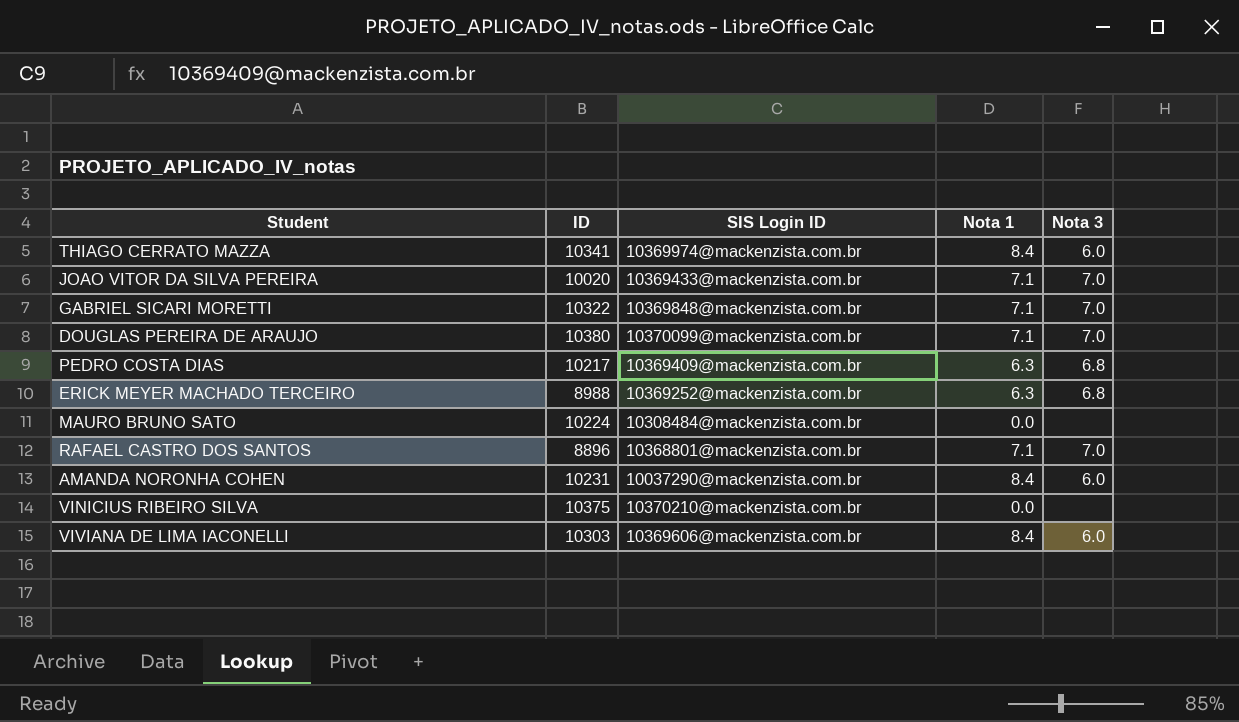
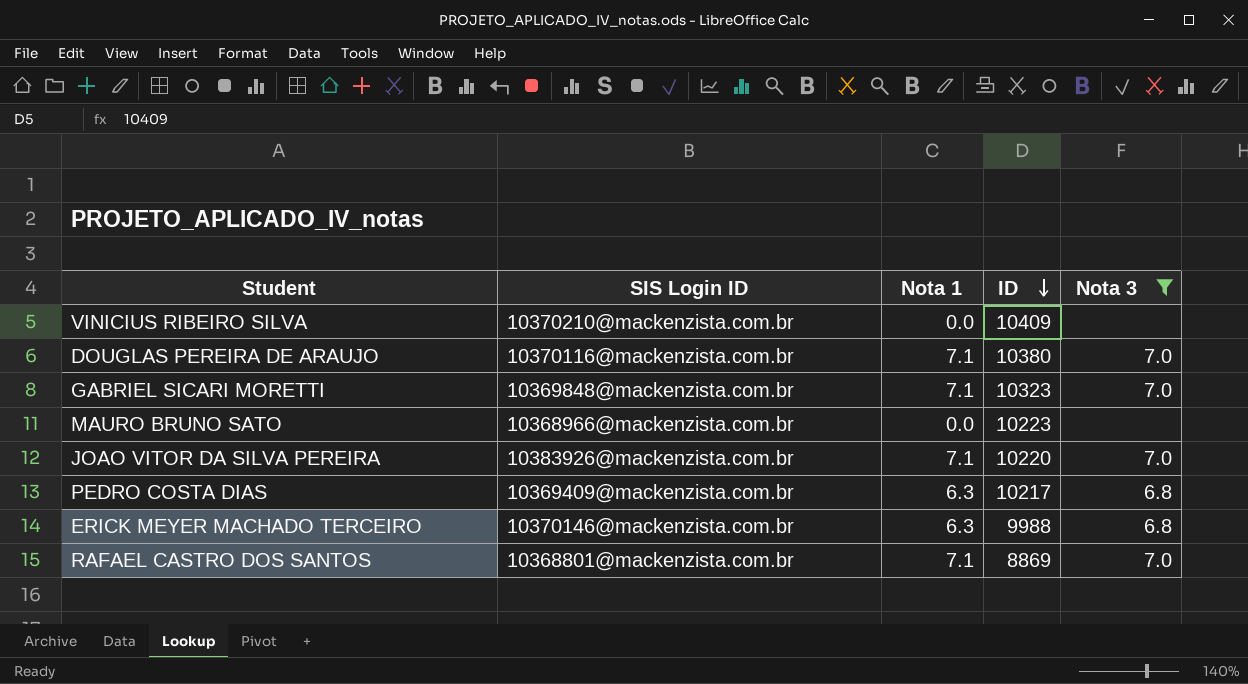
filter: none -> Nota 3 != 6.0
row order: none -> ID descending
column ID | position: 2 -> 4
VINICIUS RIBEIRO SILVA | ID: 10375 -> 10409
DOUGLAS PEREIRA DE ARAUJO | SIS Login ID: 10370099@mackenzista.com.br -> 10370116@mackenzista.com.br
GABRIEL SICARI MORETTI | ID: 10322 -> 10323
MAURO BRUNO SATO | SIS Login ID: 10308484@mackenzista.com.br -> 10368966@mackenzista.com.br
MAURO BRUNO SATO | ID: 10224 -> 10223
JOAO VITOR DA SILVA PEREIRA | SIS Login ID: 10369433@mackenzista.com.br -> 10383926@mackenzista.com.br
JOAO VITOR DA SILVA PEREIRA | ID: 10020 -> 10220
ERICK MEYER MACHADO TERCEIRO | SIS Login ID: 10369252@mackenzista.com.br -> 10370146@mackenzista.com.br
ERICK MEYER MACHADO TERCEIRO | ID: 8988 -> 9988
RAFAEL CASTRO DOS SANTOS | ID: 8896 -> 8869

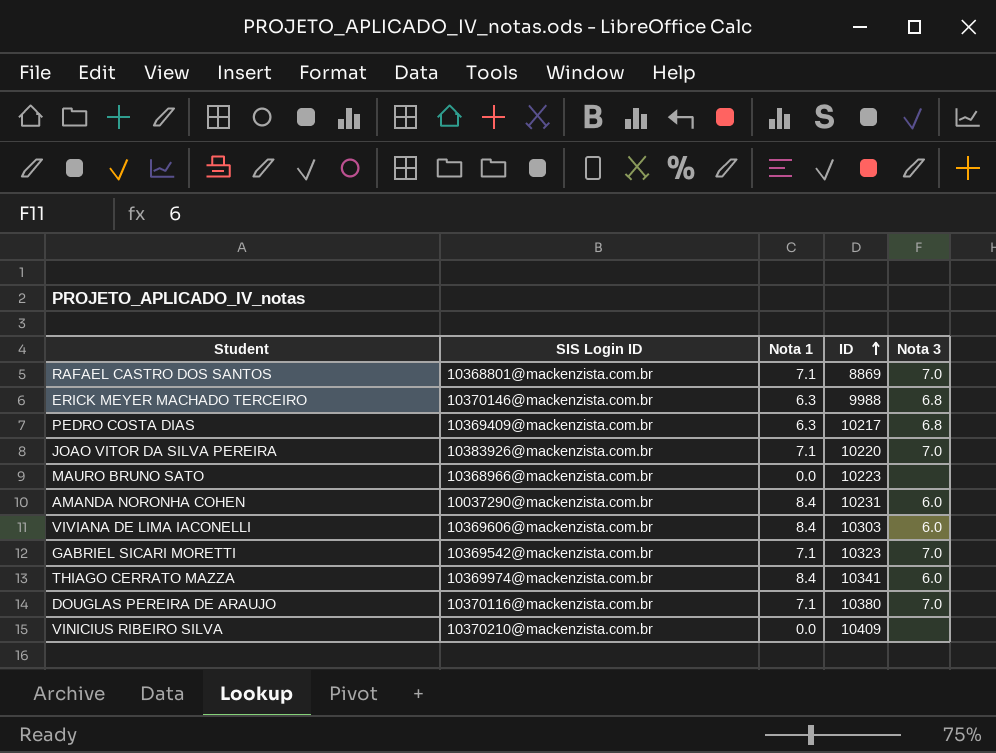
filter: Nota 3 != 6.0 -> none
row order: ID descending -> ID ascending
GABRIEL SICARI MORETTI | SIS Login ID: 10369848@mackenzista.com.br -> 10369542@mackenzista.com.br

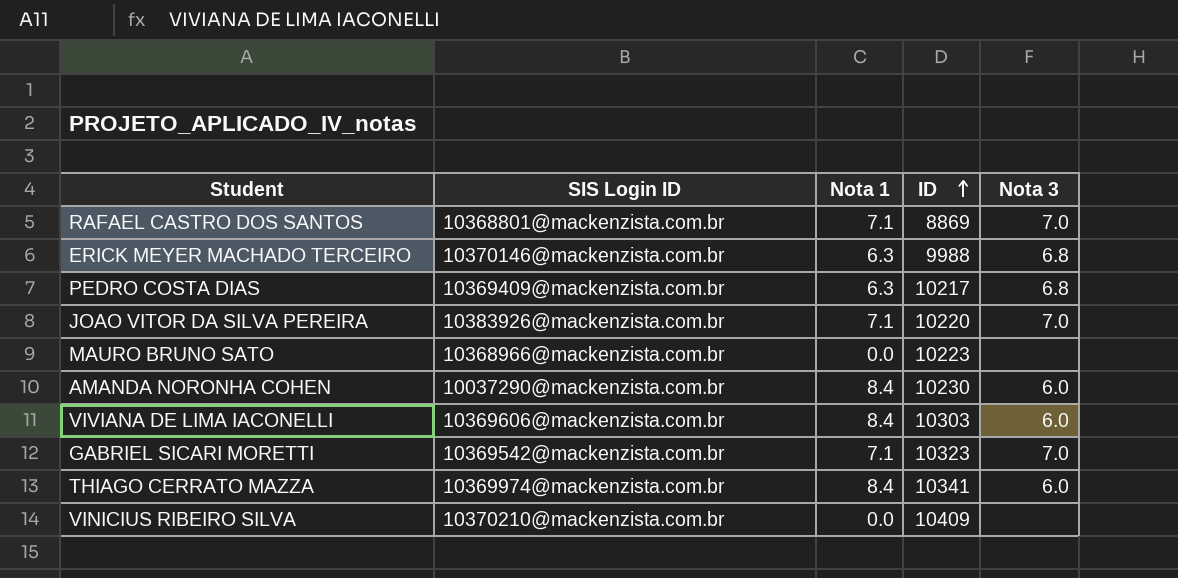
row DOUGLAS PEREIRA DE ARAUJO: 10370116@mackenzista.com.br | 7.1 | 10380 | 7.0 -> none
AMANDA NORONHA COHEN | ID: 10231 -> 10230

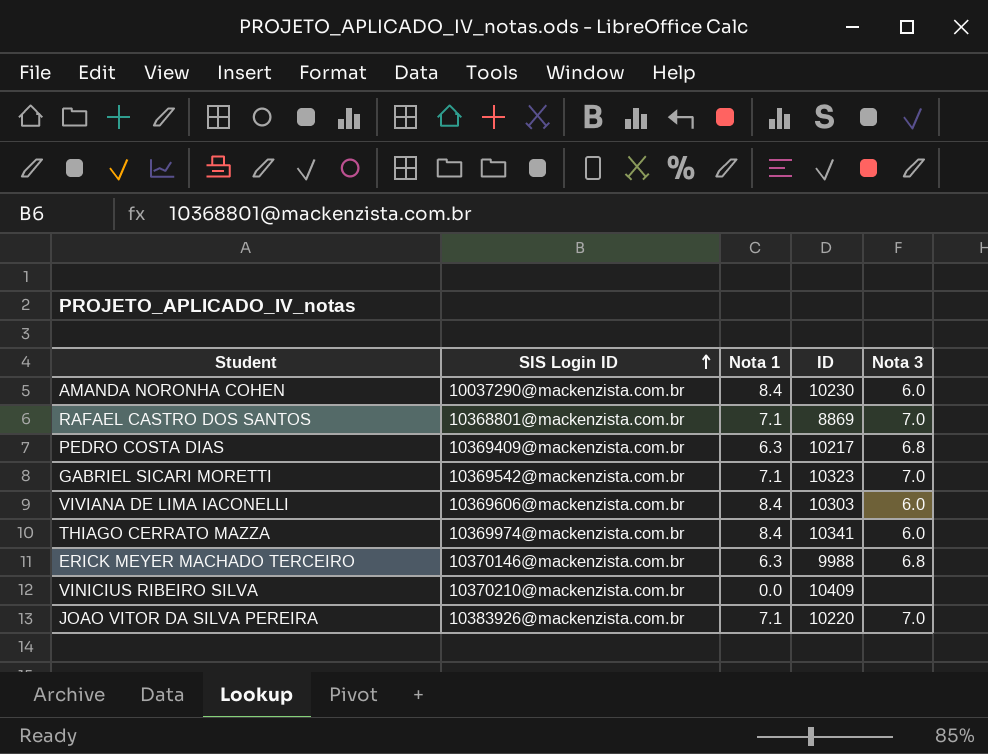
row order: ID ascending -> SIS Login ID ascending
row MAURO BRUNO SATO: 10368966@mackenzista.com.br | 0.0 | 10223 | none -> none

